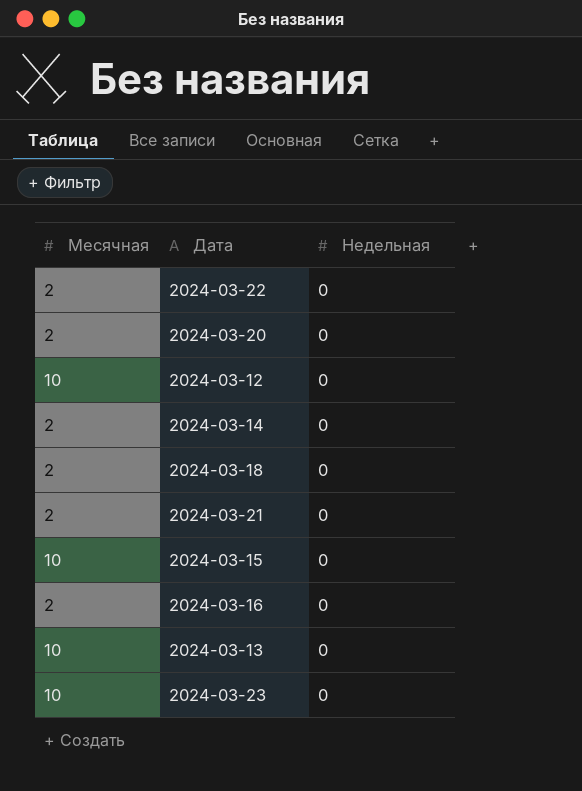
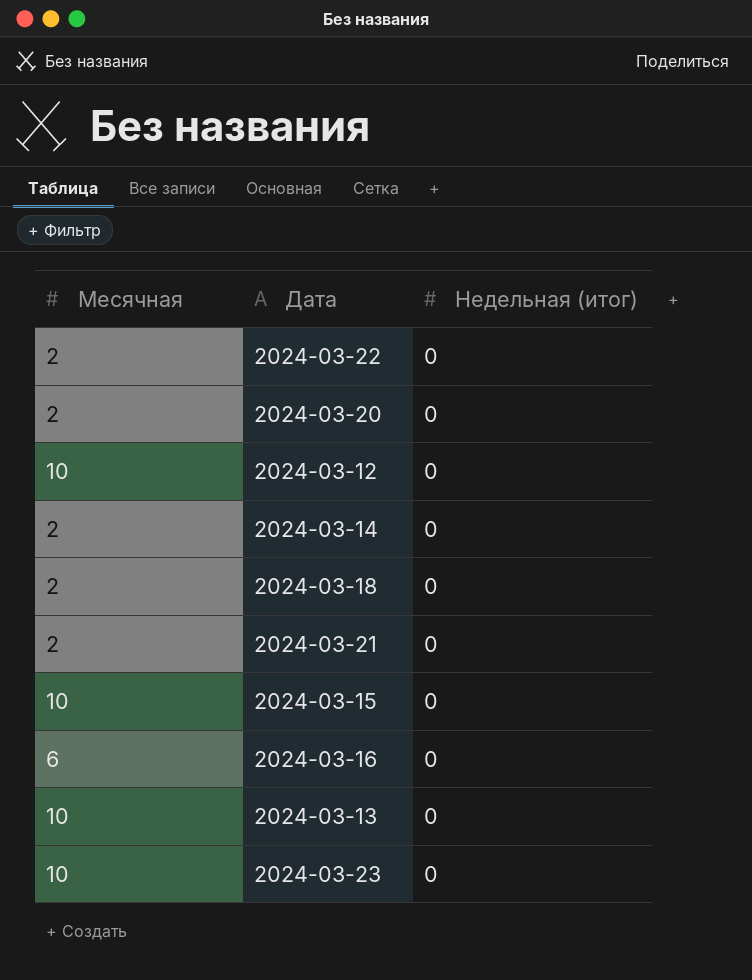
column name: Недельная -> Недельная (итог)
2024-03-16 | Месячная: 2 -> 6

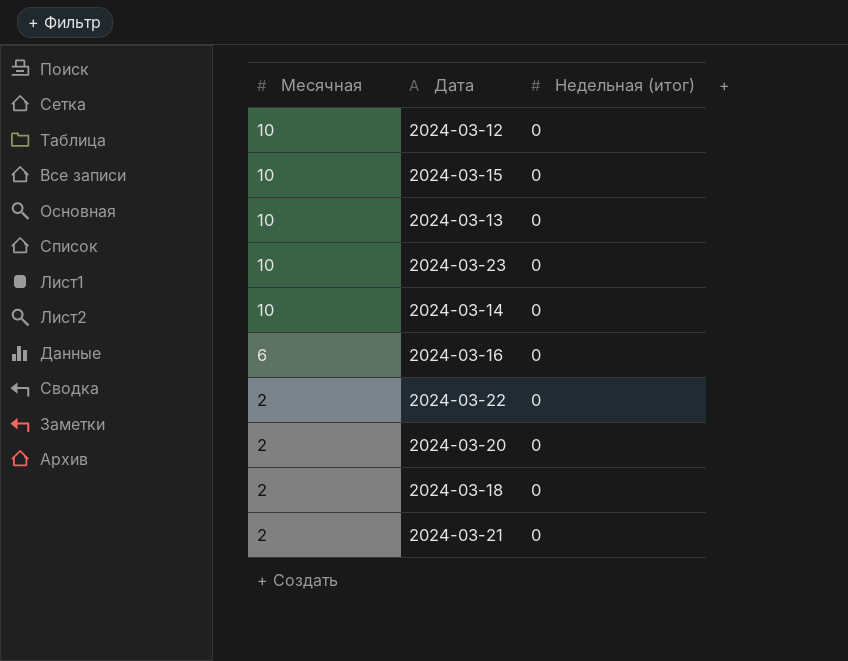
row order: none -> Месячная descending
2024-03-14 | Месячная: 2 -> 10

